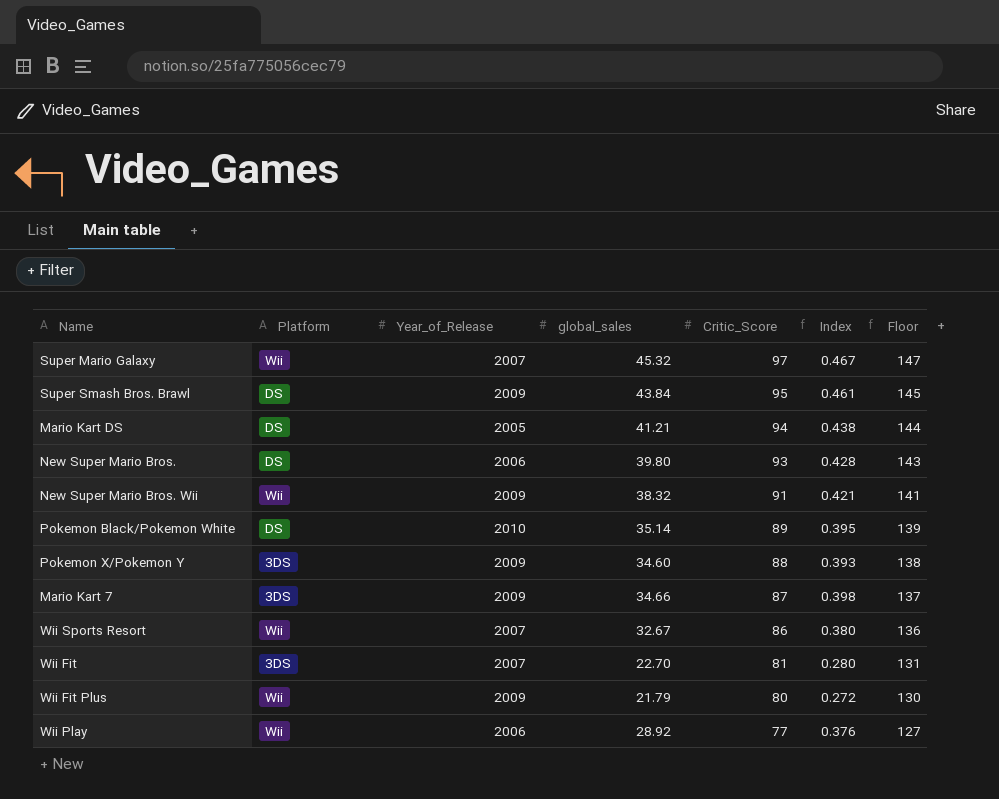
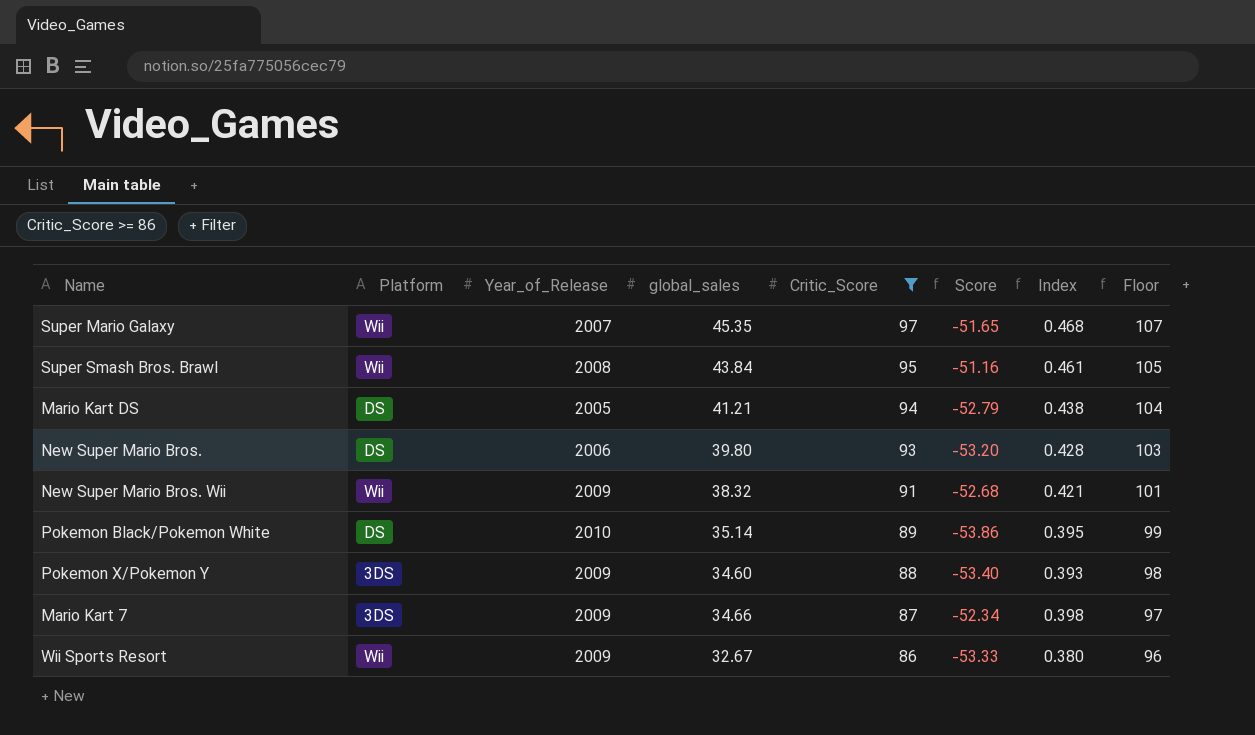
filter: none -> Critic_Score >= 86
column Score | formula: none -> [global_sales] - [Critic_Score]
column Floor | formula: [Critic_Score] + 50 -> [Critic_Score] + 10
Super Mario Galaxy | global_sales: 45.32 -> 45.35
Super Mario Galaxy | Index: 0.467 -> 0.468
Super Smash Bros. Brawl | Platform: DS -> Wii
Super Smash Bros. Brawl | Year_of_Release: 2009 -> 2008
Wii Sports Resort | Year_of_Release: 2007 -> 2009

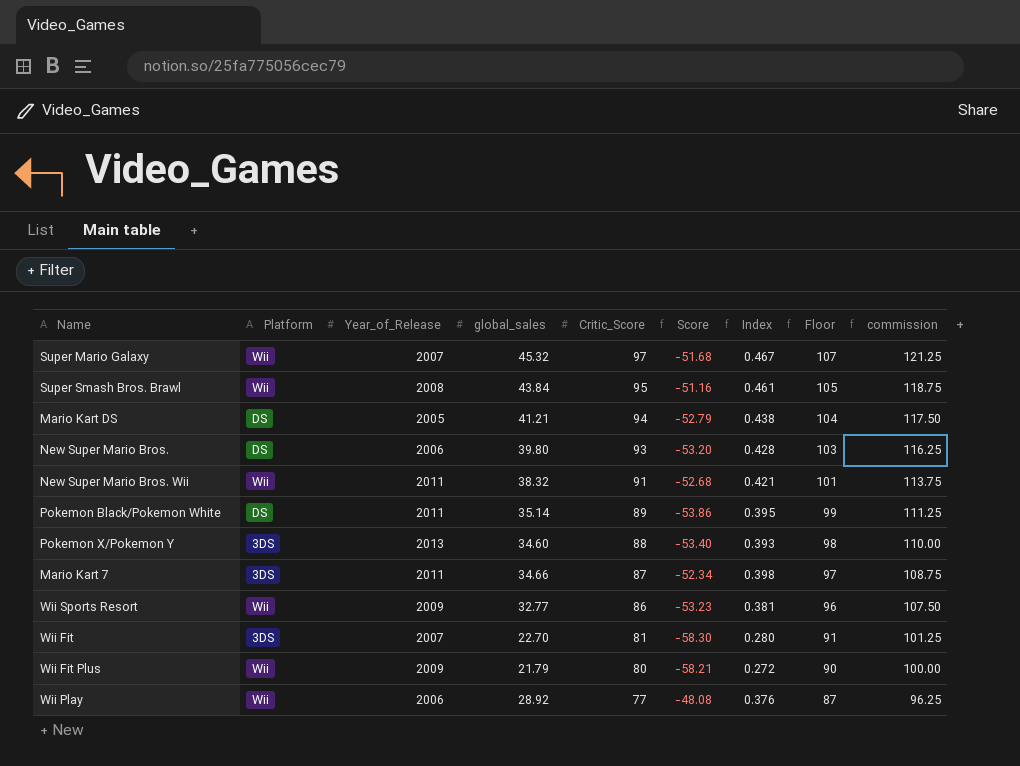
filter: Critic_Score >= 86 -> none
column commission | formula: none -> [Critic_Score] * 1.25
Super Mario Galaxy | global_sales: 45.35 -> 45.32
Super Mario Galaxy | Score: -51.65 -> -51.68
Super Mario Galaxy | Index: 0.468 -> 0.467
New Super Mario Bros. Wii | Year_of_Release: 2009 -> 2011
Pokemon Black/Pokemon White | Year_of_Release: 2010 -> 2011
Pokemon X/Pokemon Y | Year_of_Release: 2009 -> 2013
Mario Kart 7 | Year_of_Release: 2009 -> 2011
Wii Sports Resort | global_sales: 32.67 -> 32.77
Wii Sports Resort | Score: -53.33 -> -53.23
Wii Sports Resort | Index: 0.380 -> 0.381

